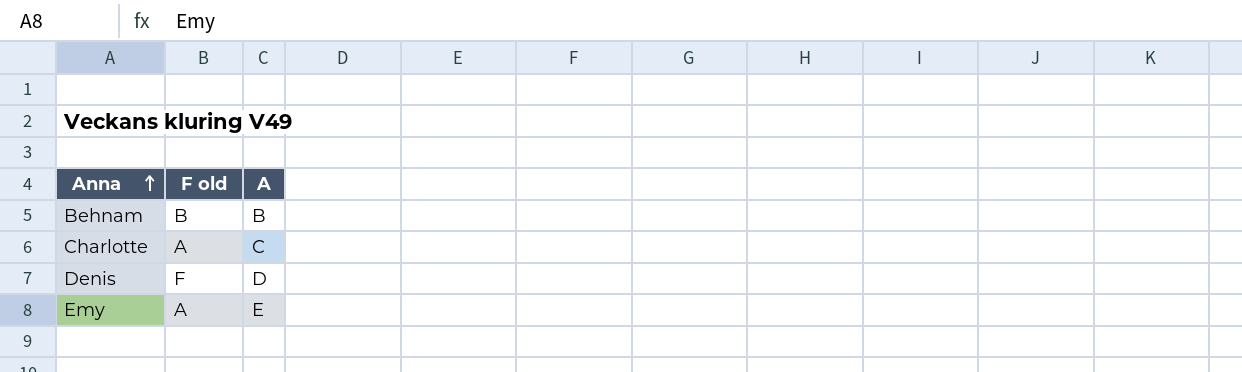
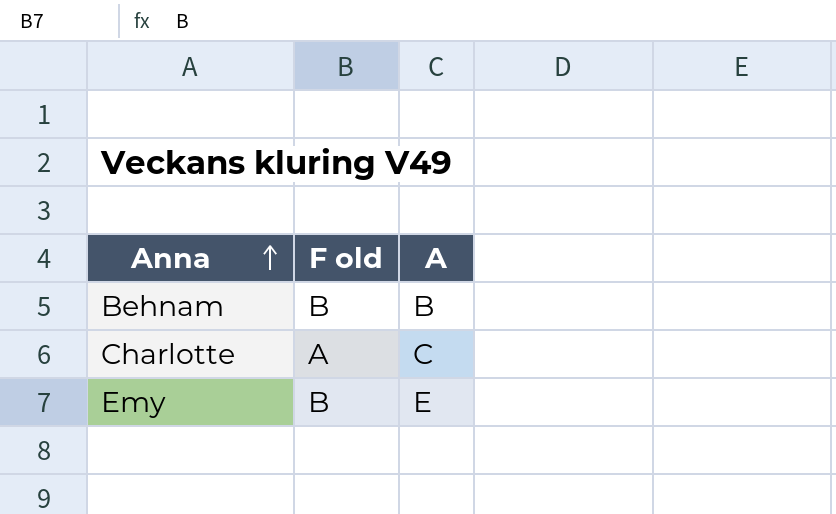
row Denis: F | D -> none
Emy | F old: A -> B

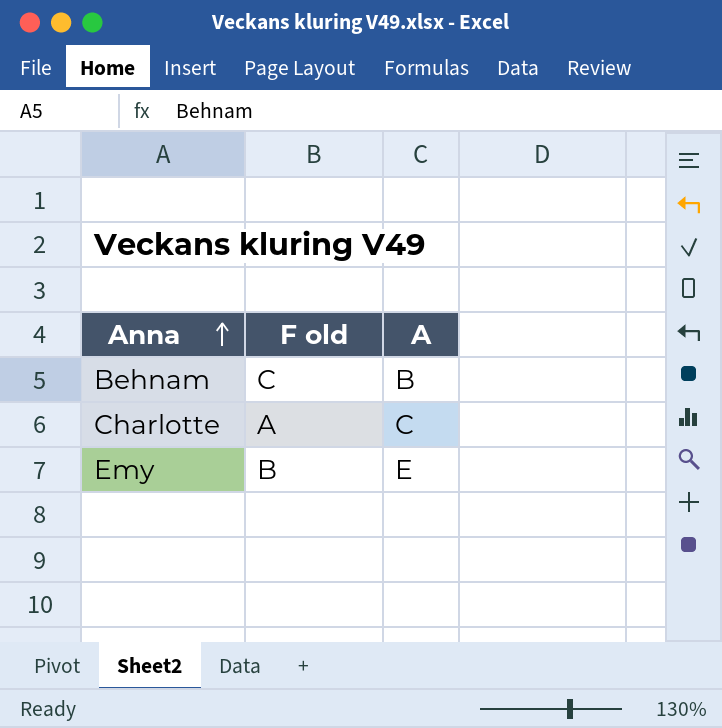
Behnam | F old: B -> C

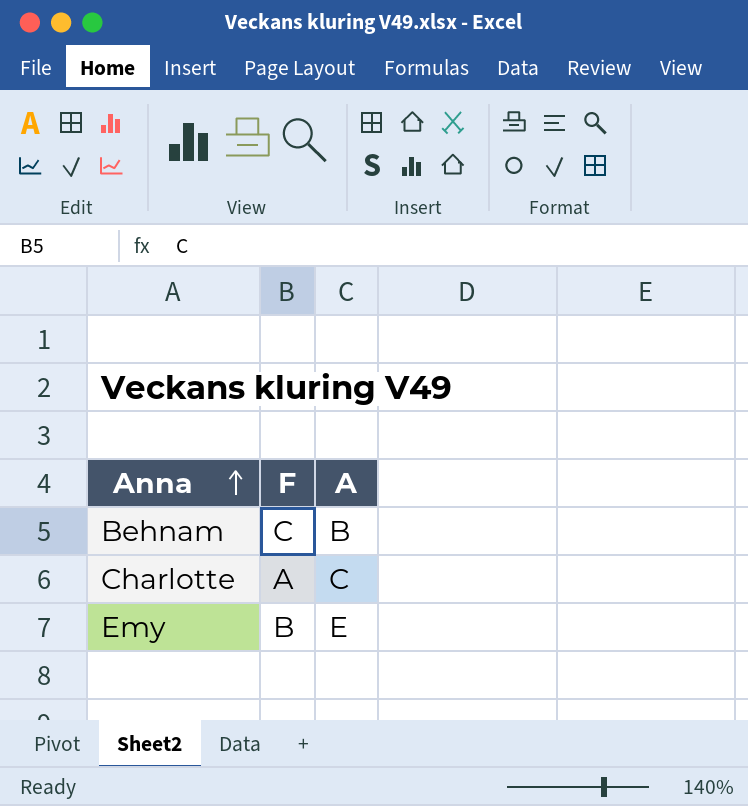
column name: F old -> F

